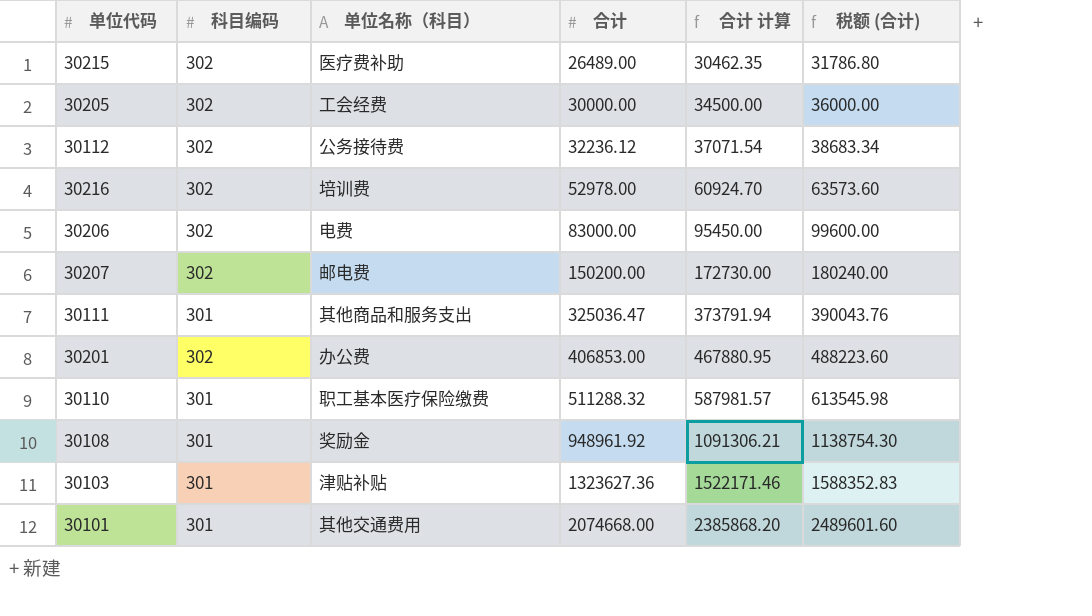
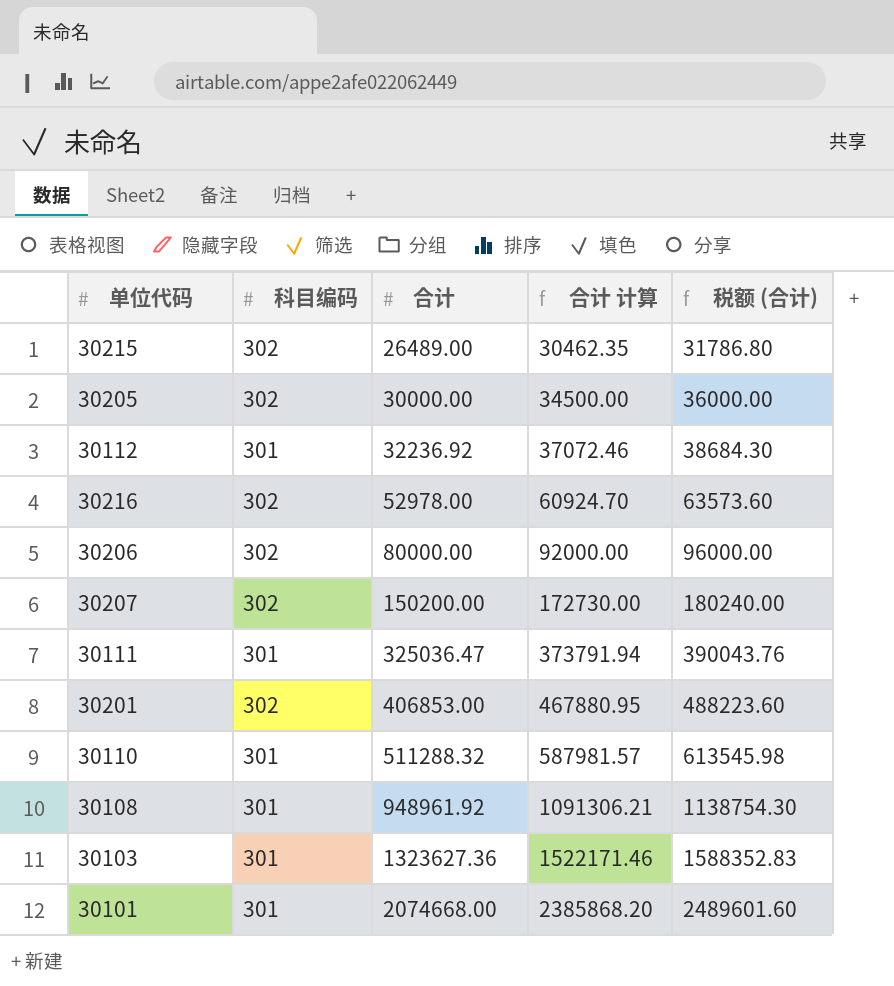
column 单位名称（科目） | position: 3 -> none
30112 | 科目编码: 302 -> 301
30112 | 合计: 32236.12 -> 32236.92
30112 | 合计 计算: 37071.54 -> 37072.46
30112 | 税额 (合计): 38683.34 -> 38684.30
30206 | 合计: 83000.00 -> 80000.00
30206 | 合计 计算: 95450.00 -> 92000.00
30206 | 税额 (合计): 99600.00 -> 96000.00

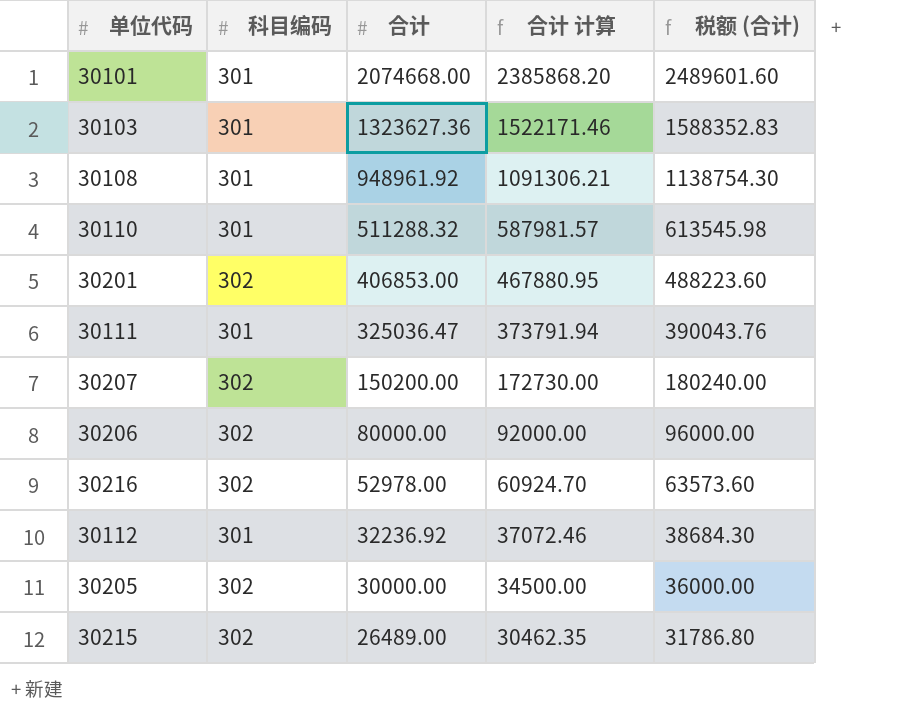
row order: 合计 ascending -> 合计 descending

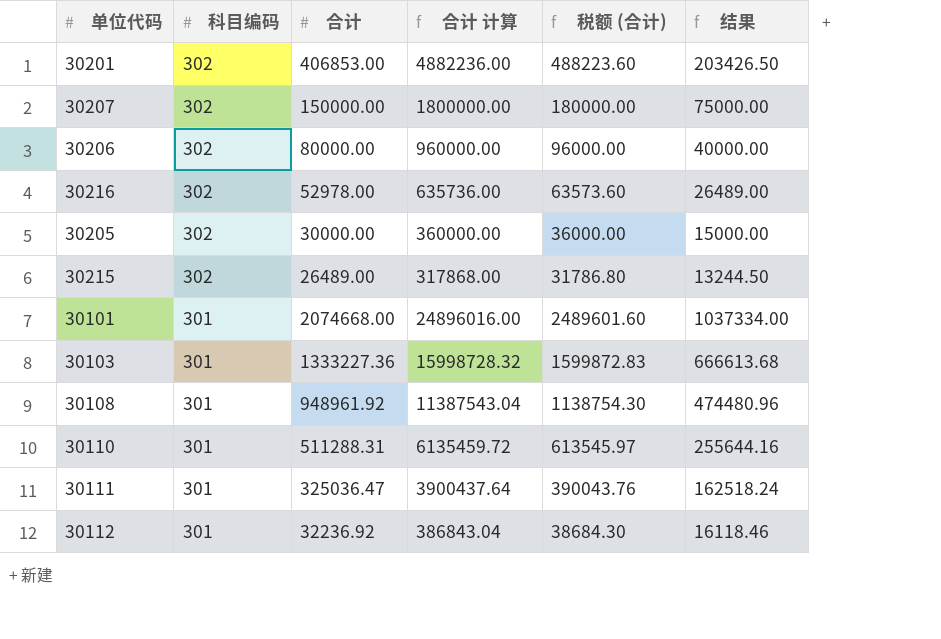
row order: 合计 descending -> 科目编码 descending
column 合计 计算 | formula: [合计] * 1.15 -> [合计] * 12
column 结果 | formula: none -> [合计] * 0.5
30207 | 合计: 150200.00 -> 150000.00
30207 | 税额 (合计): 180240.00 -> 180000.00
30103 | 合计: 1323627.36 -> 1333227.36
30103 | 税额 (合计): 1588352.83 -> 1599872.83
30110 | 合计: 511288.32 -> 511288.31
30110 | 税额 (合计): 613545.98 -> 613545.97

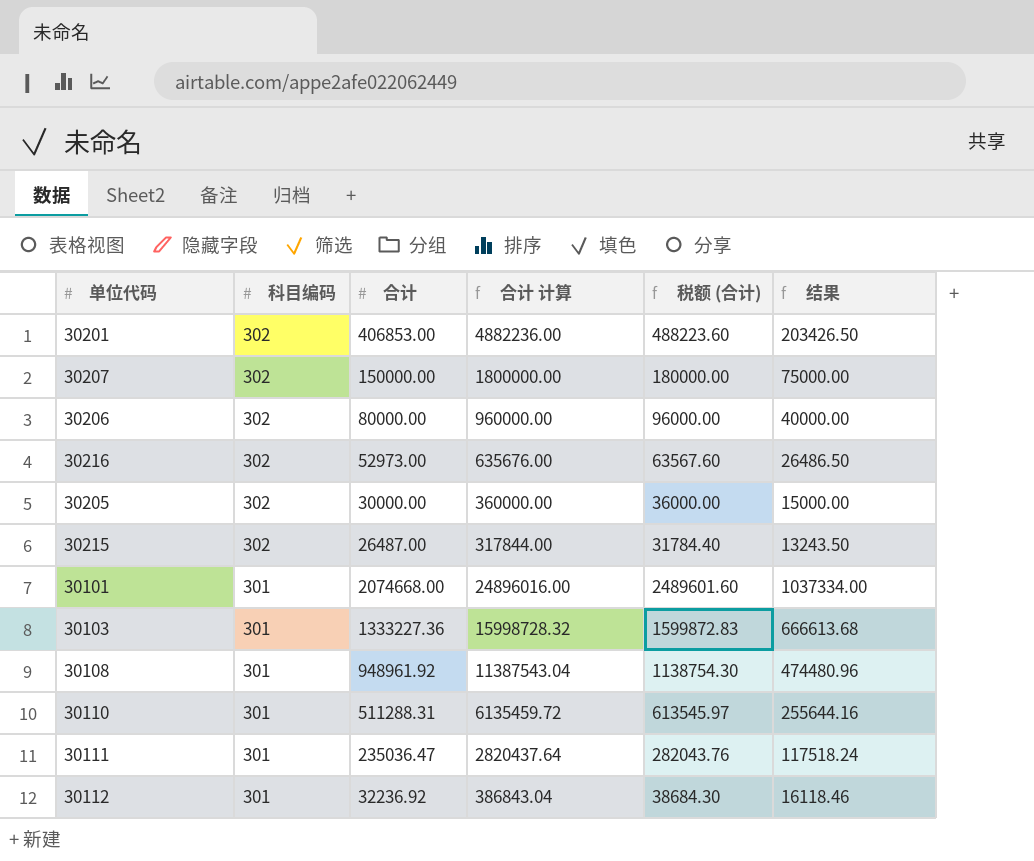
30216 | 合计: 52978.00 -> 52973.00
30216 | 合计 计算: 635736.00 -> 635676.00
30216 | 税额 (合计): 63573.60 -> 63567.60
30216 | 结果: 26489.00 -> 26486.50
30215 | 合计: 26489.00 -> 26487.00
30215 | 合计 计算: 317868.00 -> 317844.00
30215 | 税额 (合计): 31786.80 -> 31784.40
30215 | 结果: 13244.50 -> 13243.50
30111 | 合计: 325036.47 -> 235036.47
30111 | 合计 计算: 3900437.64 -> 2820437.64
30111 | 税额 (合计): 390043.76 -> 282043.76
30111 | 结果: 162518.24 -> 117518.24

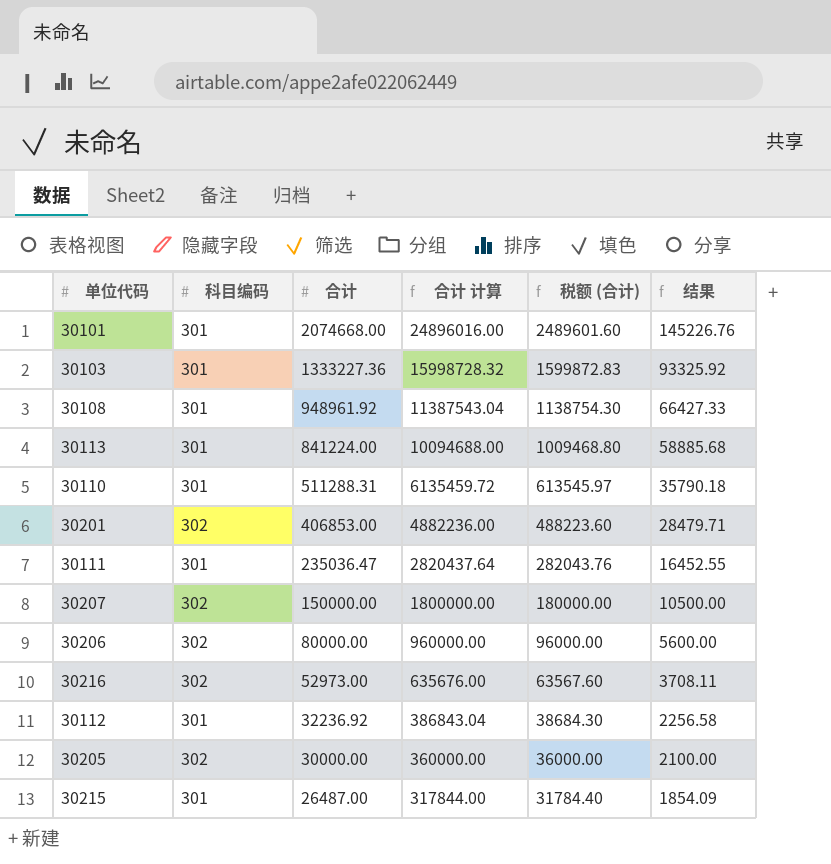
row order: 科目编码 descending -> 合计 descending
column 结果 | formula: [合计] * 0.5 -> [合计] * 0.07
row 30113: none -> 301 | 841224.00 | 10094688.00 | 1009468.80 | 58885.68
30215 | 科目编码: 302 -> 301

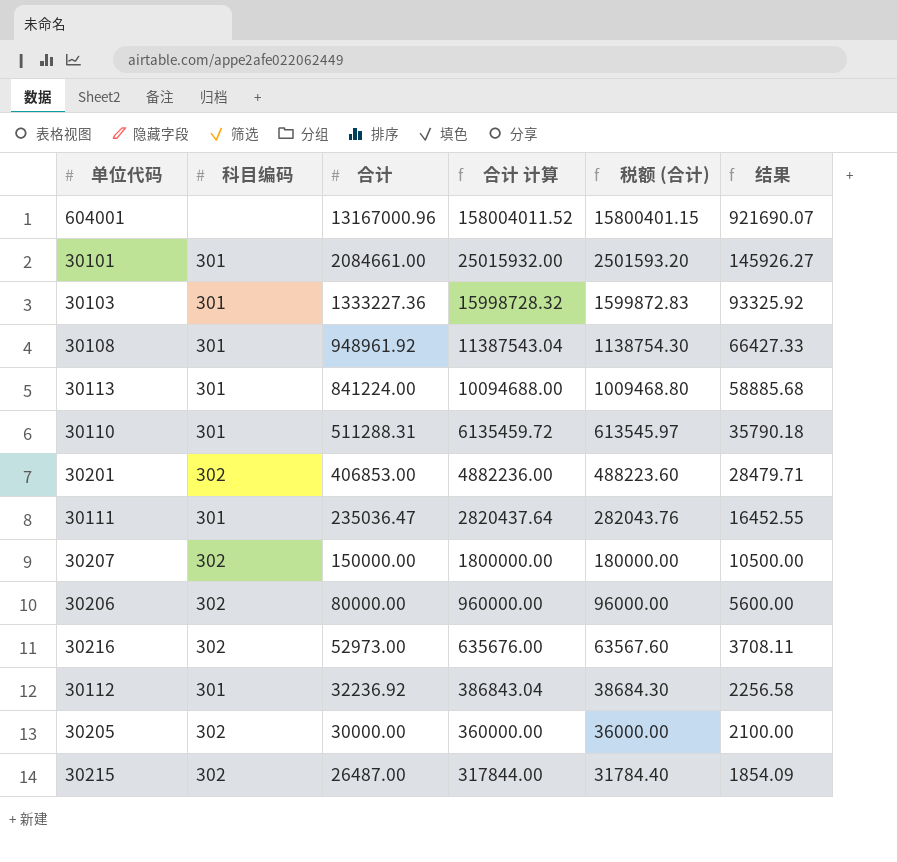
row 604001: none -> none | 13167000.96 | 158004011.52 | 15800401.15 | 921690.07
30101 | 合计: 2074668.00 -> 2084661.00
30101 | 合计 计算: 24896016.00 -> 25015932.00
30101 | 税额 (合计): 2489601.60 -> 2501593.20
30101 | 结果: 145226.76 -> 145926.27
30215 | 科目编码: 301 -> 302

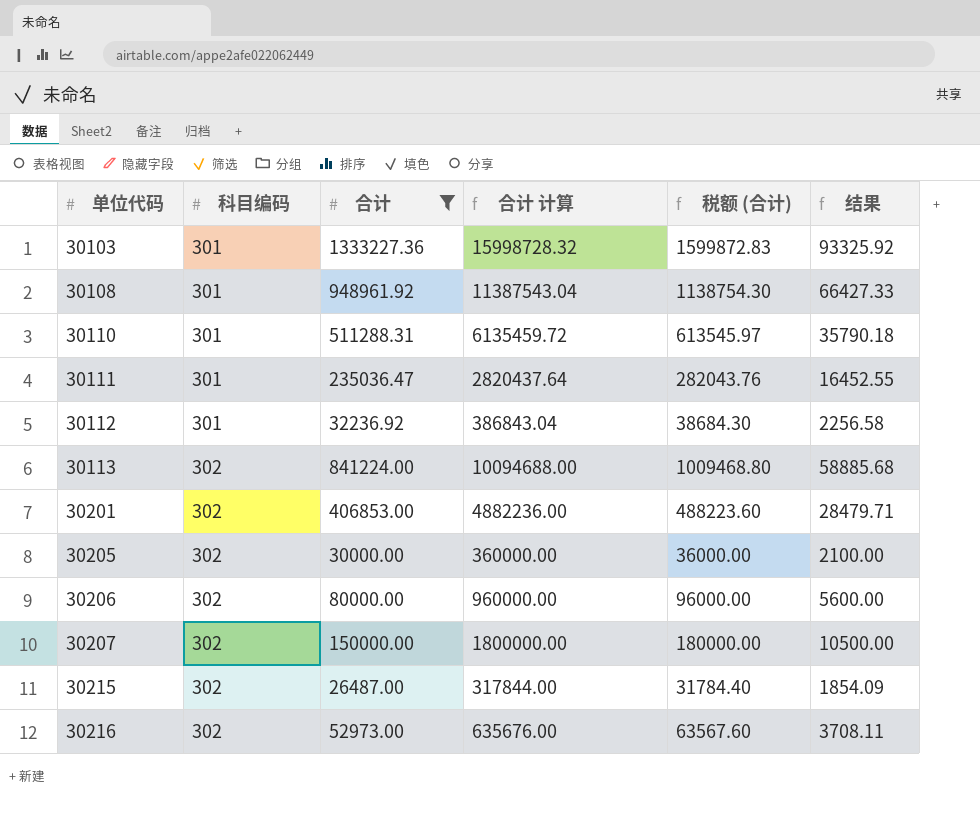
filter: none -> 合计 <= 1333227.36
row order: 合计 descending -> 单位代码 ascending
30113 | 科目编码: 301 -> 302

